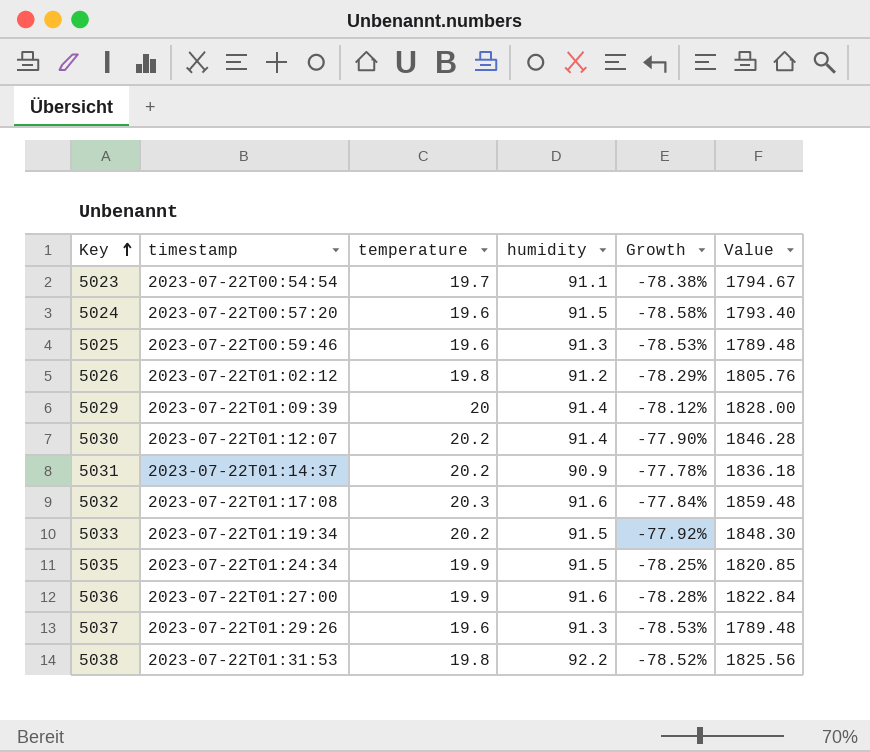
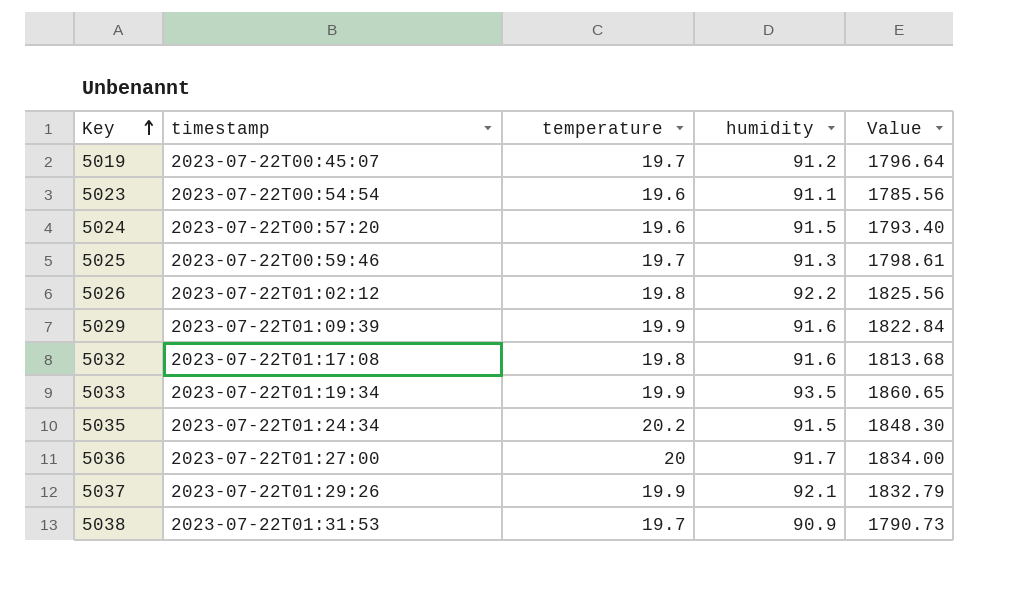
column Growth | formula: ([temperature] - [humidity]) / [humidity] -> none
row 5030: 2023-07-22T01:12:07 | 20.2 | 91.4 | -77.90% | 1846.28 -> none
row 5031: 2023-07-22T01:14:37 | 20.2 | 90.9 | -77.78% | 1836.18 -> none
row 5019: none -> 2023-07-22T00:45:07 | 19.7 | 91.2 | 1796.64
5023 | temperature: 19.7 -> 19.6
5023 | Value: 1794.67 -> 1785.56
5025 | temperature: 19.6 -> 19.7
5025 | Value: 1789.48 -> 1798.61
5026 | humidity: 91.2 -> 92.2
5026 | Value: 1805.76 -> 1825.56
5029 | temperature: 20 -> 19.9
5029 | humidity: 91.4 -> 91.6
5029 | Value: 1828.00 -> 1822.84
5032 | temperature: 20.3 -> 19.8
5032 | Value: 1859.48 -> 1813.68
5033 | temperature: 20.2 -> 19.9
5033 | humidity: 91.5 -> 93.5
5033 | Value: 1848.30 -> 1860.65
5035 | temperature: 19.9 -> 20.2
5035 | Value: 1820.85 -> 1848.30
5036 | temperature: 19.9 -> 20
5036 | humidity: 91.6 -> 91.7
5036 | Value: 1822.84 -> 1834.00
5037 | temperature: 19.6 -> 19.9
5037 | humidity: 91.3 -> 92.1
5037 | Value: 1789.48 -> 1832.79
5038 | temperature: 19.8 -> 19.7
5038 | humidity: 92.2 -> 90.9
5038 | Value: 1825.56 -> 1790.73

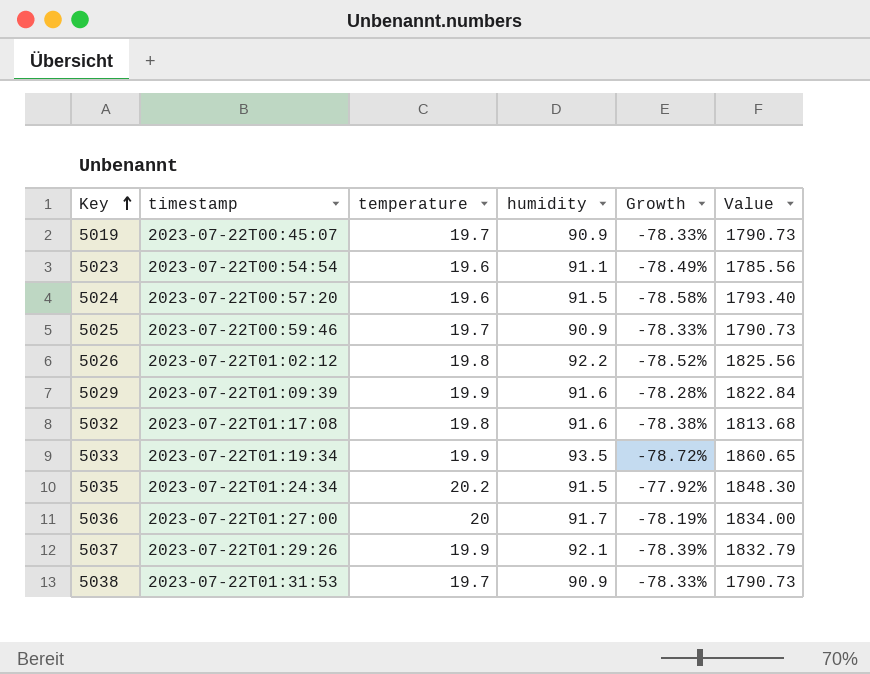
column Growth | formula: none -> ([temperature] - [humidity]) / [humidity]
5019 | humidity: 91.2 -> 90.9
5019 | Value: 1796.64 -> 1790.73
5025 | humidity: 91.3 -> 90.9
5025 | Value: 1798.61 -> 1790.73

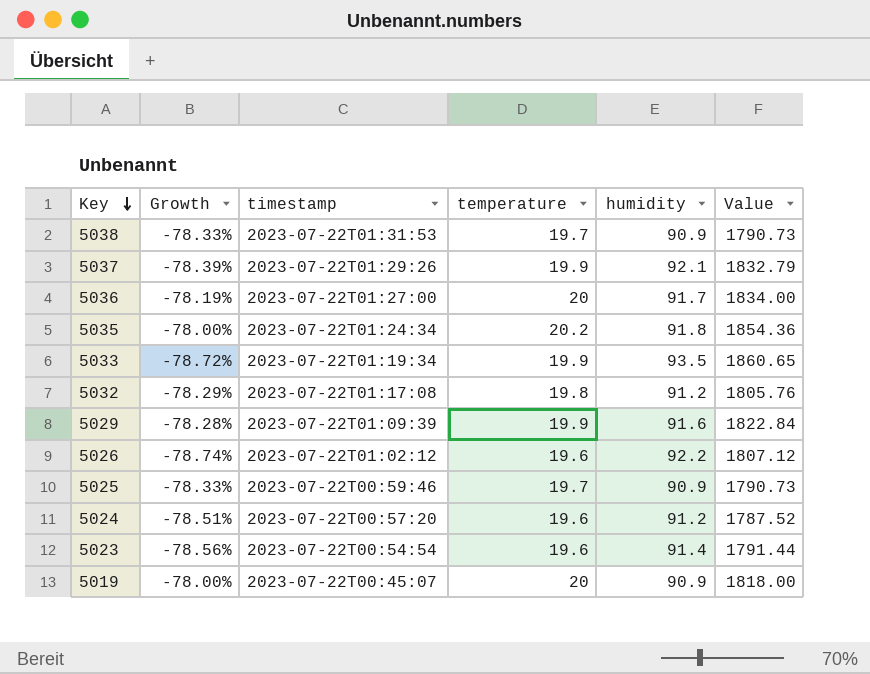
row order: Key ascending -> Key descending
column Growth | position: 5 -> 2
5035 | Growth: -77.92% -> -78.00%
5035 | humidity: 91.5 -> 91.8
5035 | Value: 1848.30 -> 1854.36
5032 | Growth: -78.38% -> -78.29%
5032 | humidity: 91.6 -> 91.2
5032 | Value: 1813.68 -> 1805.76
5026 | Growth: -78.52% -> -78.74%
5026 | temperature: 19.8 -> 19.6
5026 | Value: 1825.56 -> 1807.12
5024 | Growth: -78.58% -> -78.51%
5024 | humidity: 91.5 -> 91.2
5024 | Value: 1793.40 -> 1787.52
5023 | Growth: -78.49% -> -78.56%
5023 | humidity: 91.1 -> 91.4
5023 | Value: 1785.56 -> 1791.44
5019 | Growth: -78.33% -> -78.00%
5019 | temperature: 19.7 -> 20
5019 | Value: 1790.73 -> 1818.00

